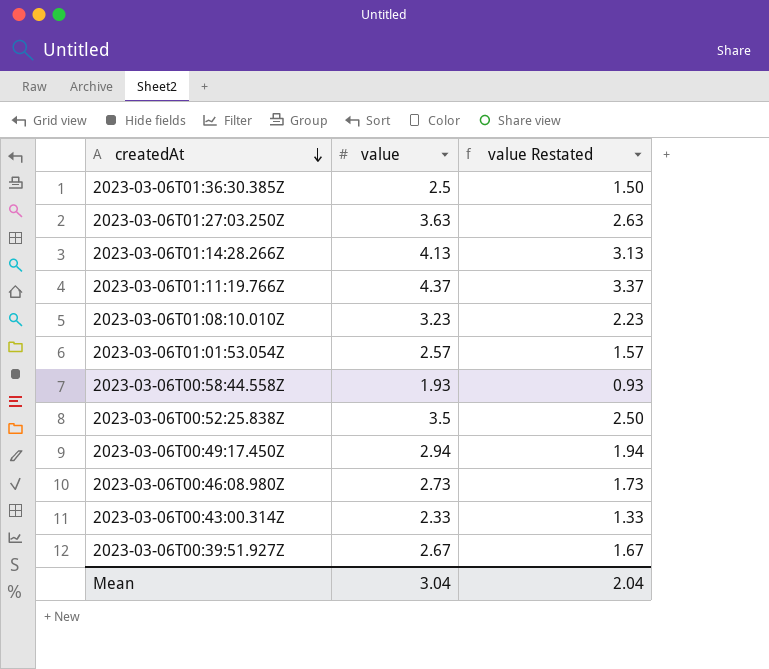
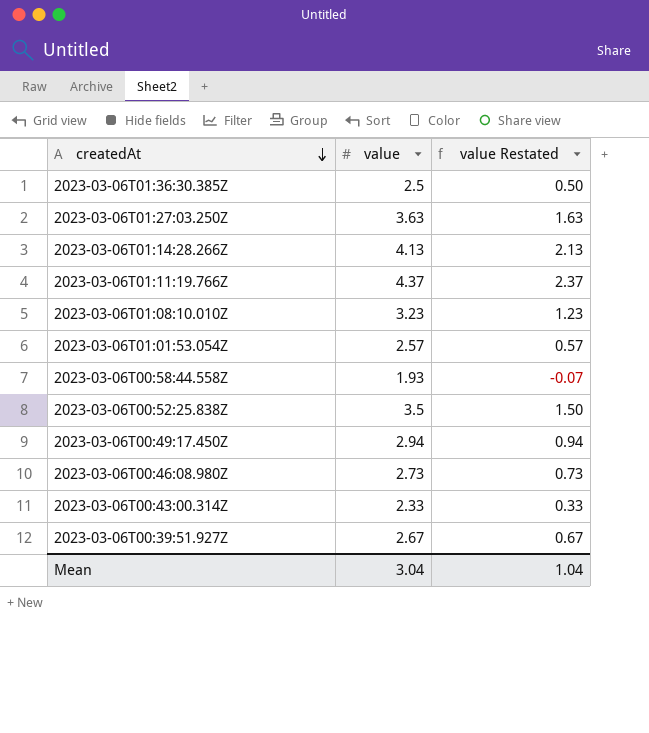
column value Restated | formula: [value] - 1 -> [value] - 2
Mean | value Restated: 2.04 -> 1.04

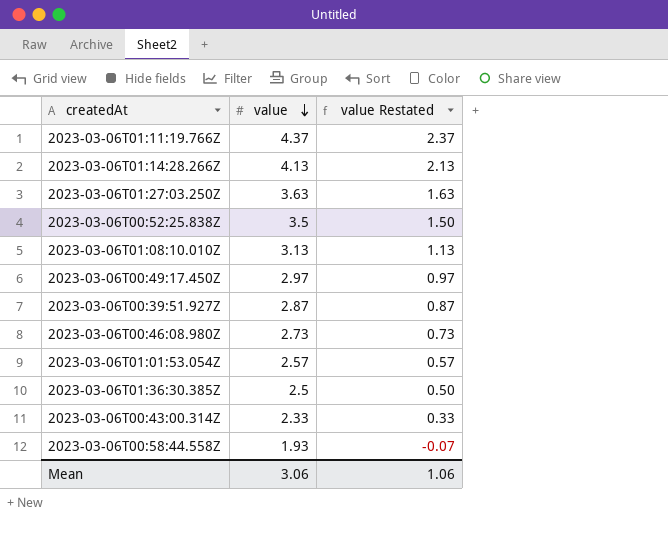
row order: createdAt descending -> value descending
2023-03-06T01:08:10.010Z | value: 3.23 -> 3.13
2023-03-06T01:08:10.010Z | value Restated: 1.23 -> 1.13
2023-03-06T00:49:17.450Z | value: 2.94 -> 2.97
2023-03-06T00:49:17.450Z | value Restated: 0.94 -> 0.97
2023-03-06T00:39:51.927Z | value: 2.67 -> 2.87
2023-03-06T00:39:51.927Z | value Restated: 0.67 -> 0.87
Mean | value: 3.04 -> 3.06
Mean | value Restated: 1.04 -> 1.06

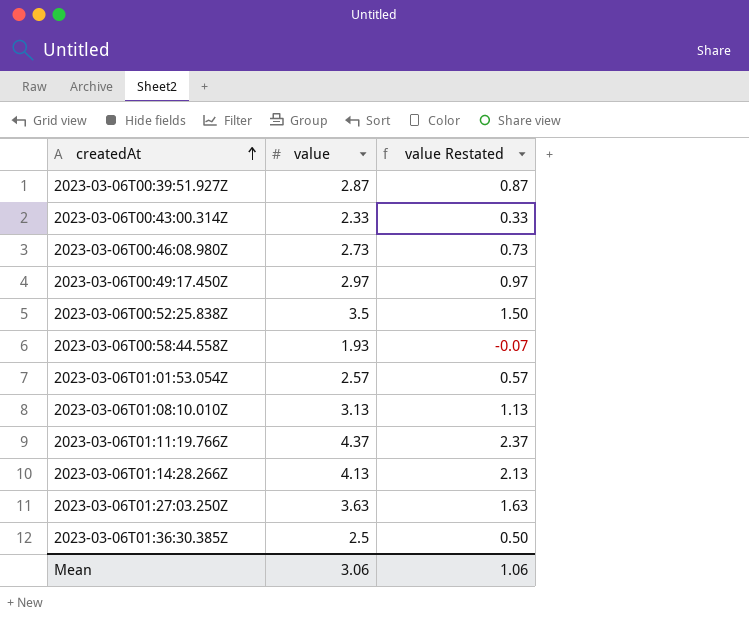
row order: value descending -> createdAt ascending

